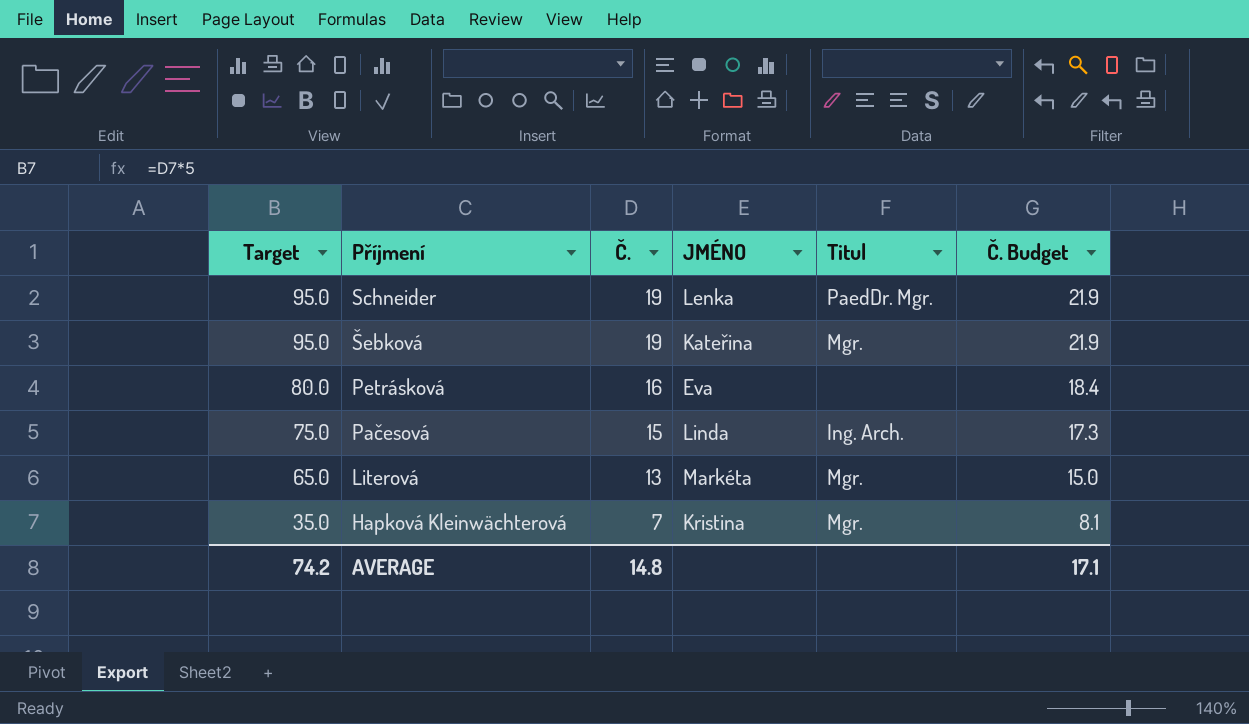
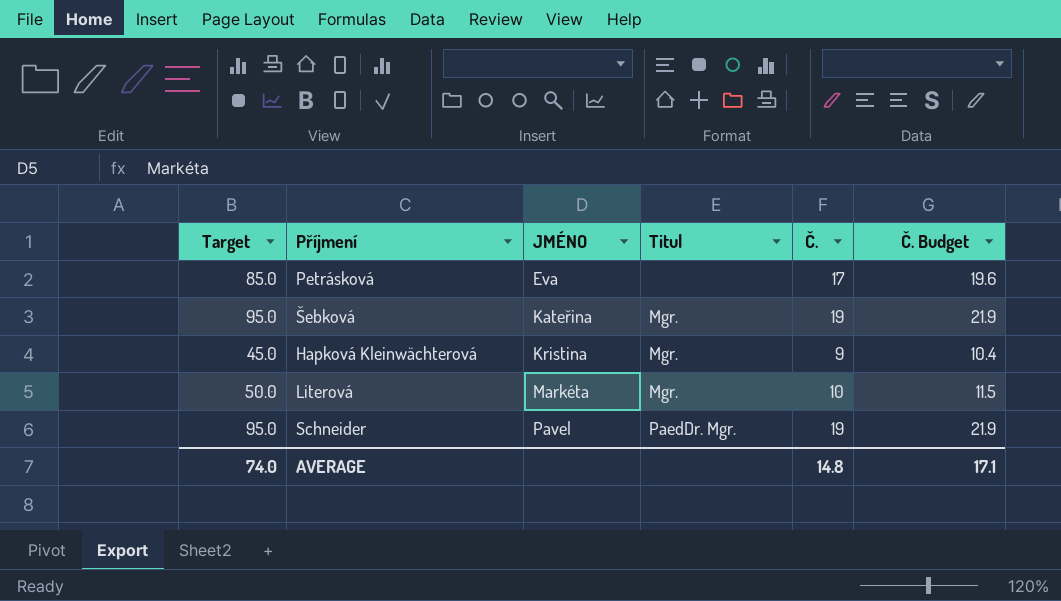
row order: Target descending -> JMÉNO ascending
column Č. | position: 3 -> 5
row Pačesová: 75.0 | 15 | Linda | Ing. Arch. | 17.3 -> none
Petrásková | Target: 80.0 -> 85.0
Petrásková | Č.: 16 -> 17
Petrásková | Č. Budget: 18.4 -> 19.6
Hapková Kleinwächterová | Target: 35.0 -> 45.0
Hapková Kleinwächterová | Č.: 7 -> 9
Hapková Kleinwächterová | Č. Budget: 8.1 -> 10.4
Literová | Target: 65.0 -> 50.0
Literová | Č.: 13 -> 10
Literová | Č. Budget: 15.0 -> 11.5
Schneider | JMÉNO: Lenka -> Pavel
AVERAGE | Target: 74.2 -> 74.0

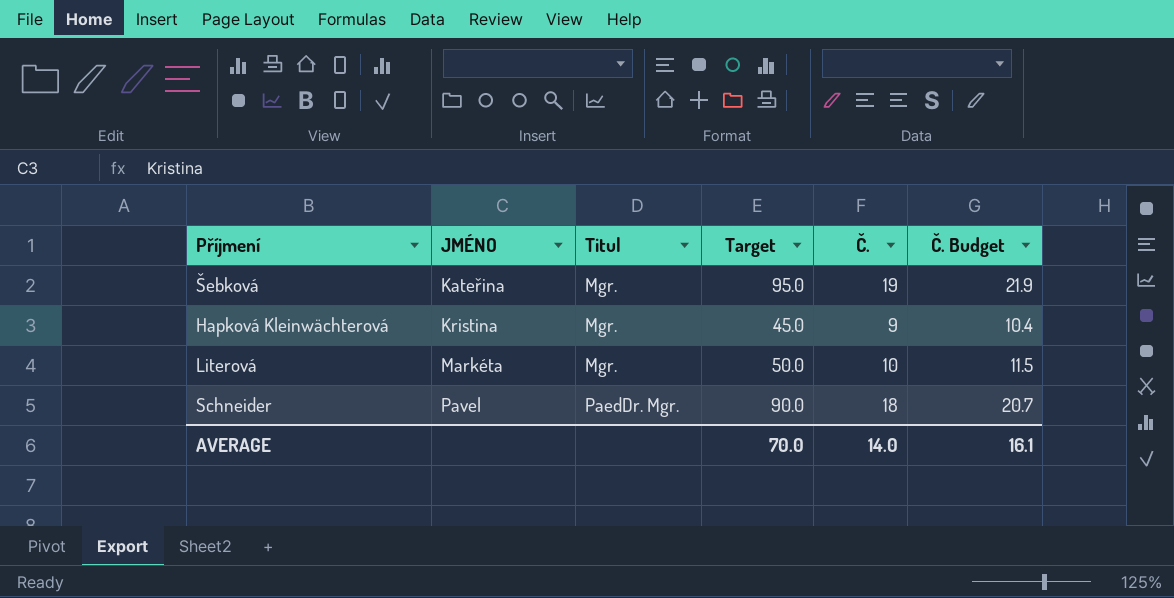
column Target | position: 1 -> 4
row Petrásková: 85.0 | Eva | none | 17 | 19.6 -> none
Schneider | Target: 95.0 -> 90.0
Schneider | Č.: 19 -> 18
Schneider | Č. Budget: 21.9 -> 20.7
AVERAGE | Target: 74.0 -> 70.0
AVERAGE | Č.: 14.8 -> 14.0
AVERAGE | Č. Budget: 17.1 -> 16.1

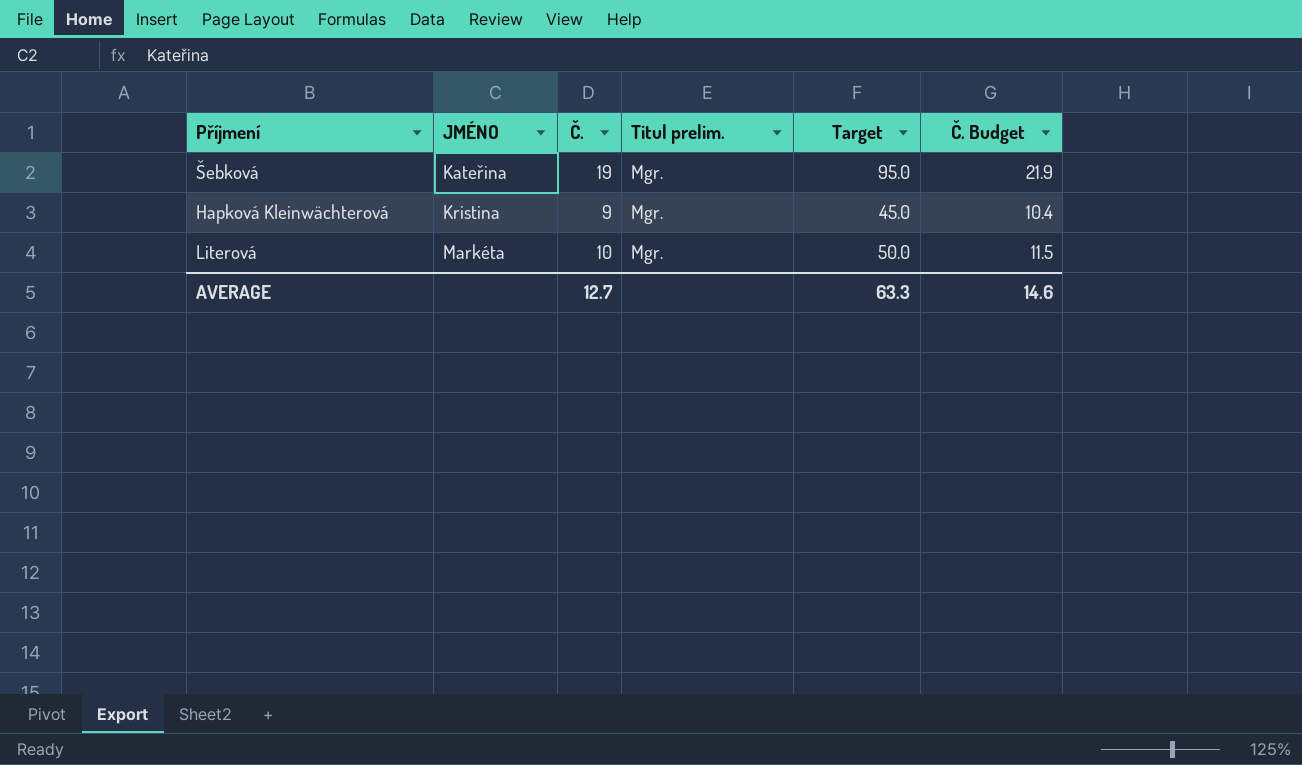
column Č. | position: 5 -> 3
column name: Titul -> Titul prelim.
row Schneider: Pavel | PaedDr. Mgr. | 90.0 | 18 | 20.7 -> none
AVERAGE | Č.: 14.0 -> 12.7
AVERAGE | Target: 70.0 -> 63.3
AVERAGE | Č. Budget: 16.1 -> 14.6

